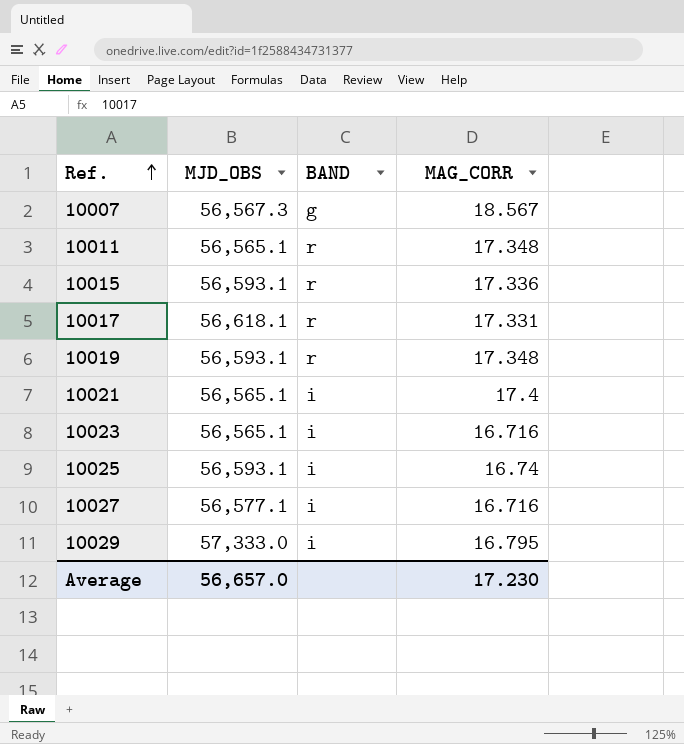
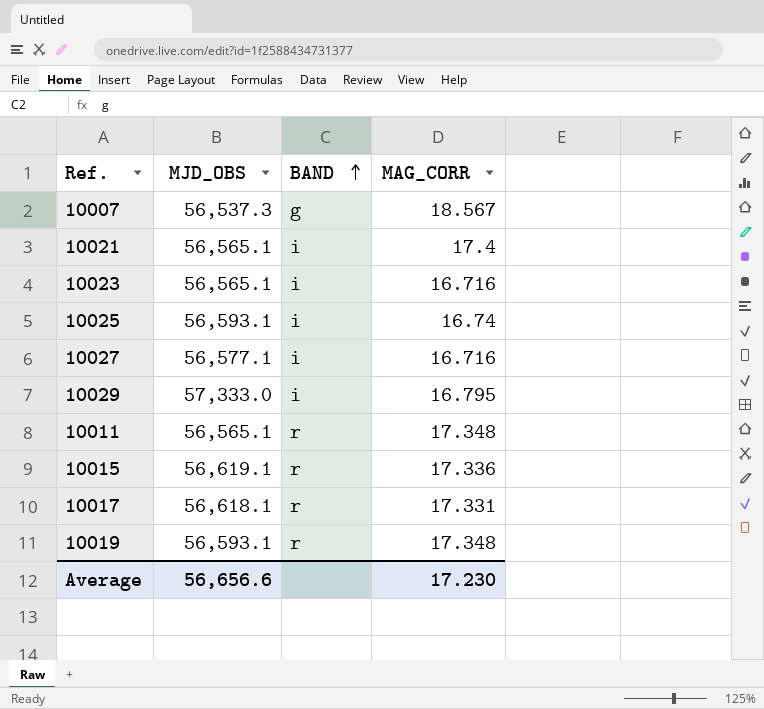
row order: Ref. ascending -> BAND ascending
10007 | MJD_OBS: 56,567.3 -> 56,537.3
10015 | MJD_OBS: 56,593.1 -> 56,619.1
Average | MJD_OBS: 56,657.0 -> 56,656.6

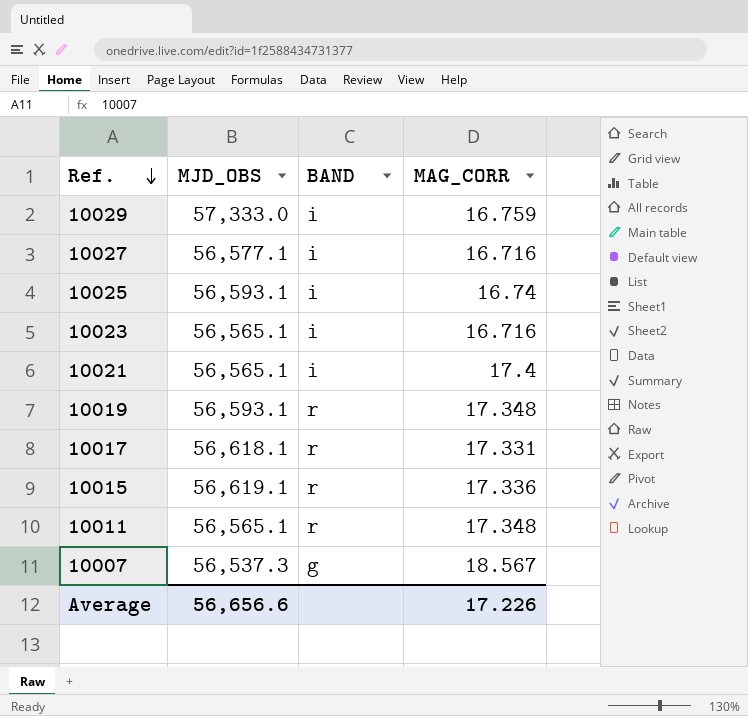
row order: BAND ascending -> Ref. descending
10029 | MAG_CORR: 16.795 -> 16.759
Average | MAG_CORR: 17.230 -> 17.226

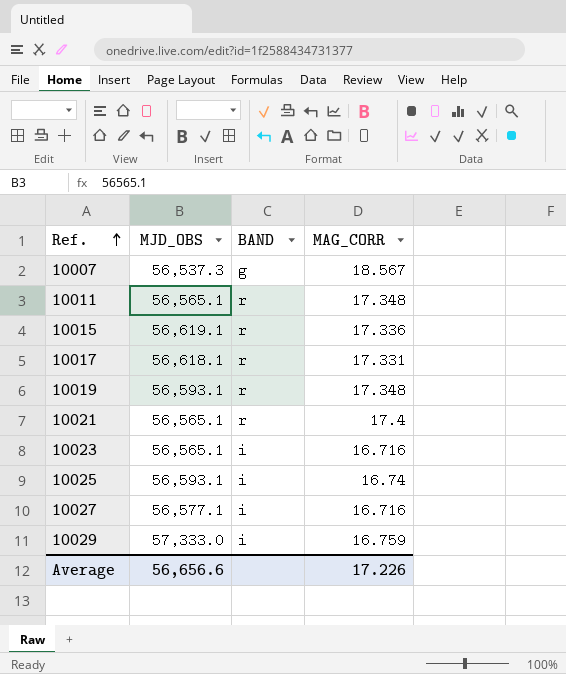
row order: Ref. descending -> Ref. ascending
10021 | BAND: i -> r

